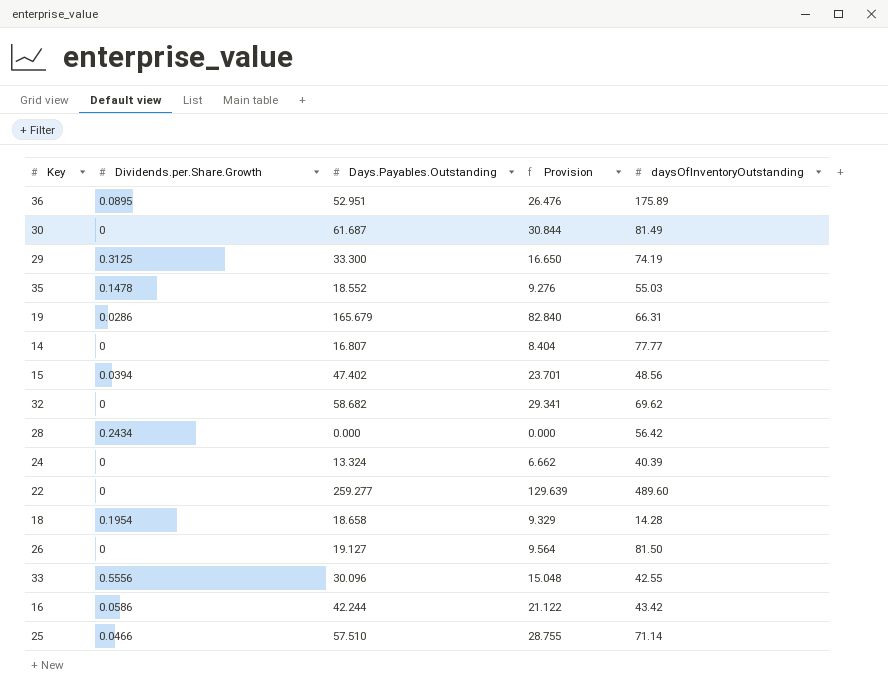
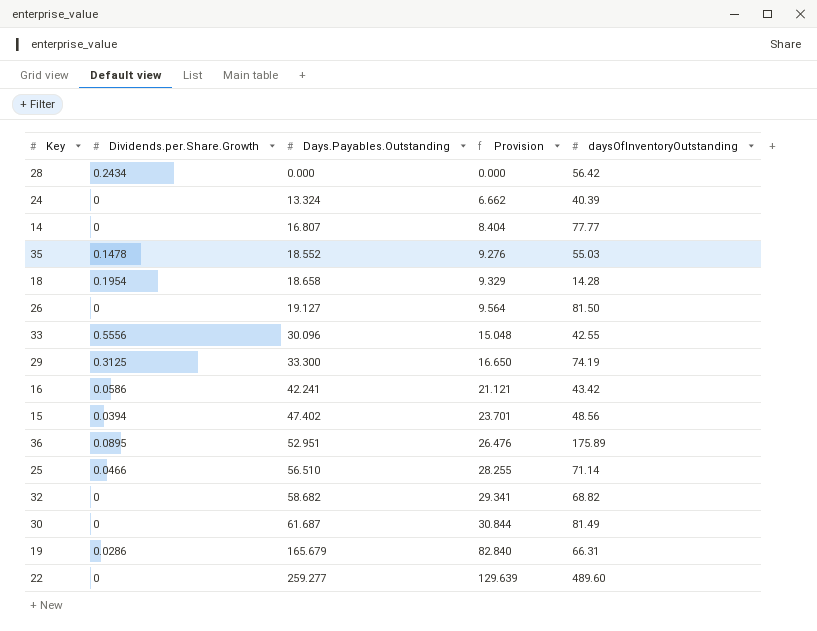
row order: none -> Days.Payables.Outstanding ascending
16 | Days.Payables.Outstanding: 42.244 -> 42.241
16 | Provision: 21.122 -> 21.121
25 | Days.Payables.Outstanding: 57.510 -> 56.510
25 | Provision: 28.755 -> 28.255
32 | daysOfInventoryOutstanding: 69.62 -> 68.82

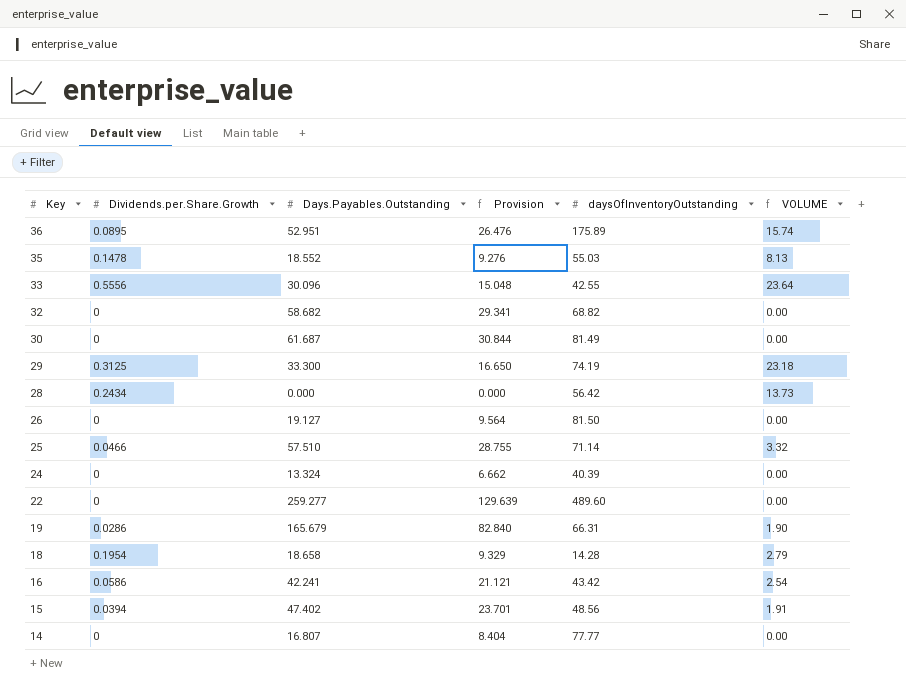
row order: Days.Payables.Outstanding ascending -> Key descending
column VOLUME | formula: none -> [Dividends.per.Share.Growth] * [daysOfInventoryOutstanding]
25 | Days.Payables.Outstanding: 56.510 -> 57.510
25 | Provision: 28.255 -> 28.755

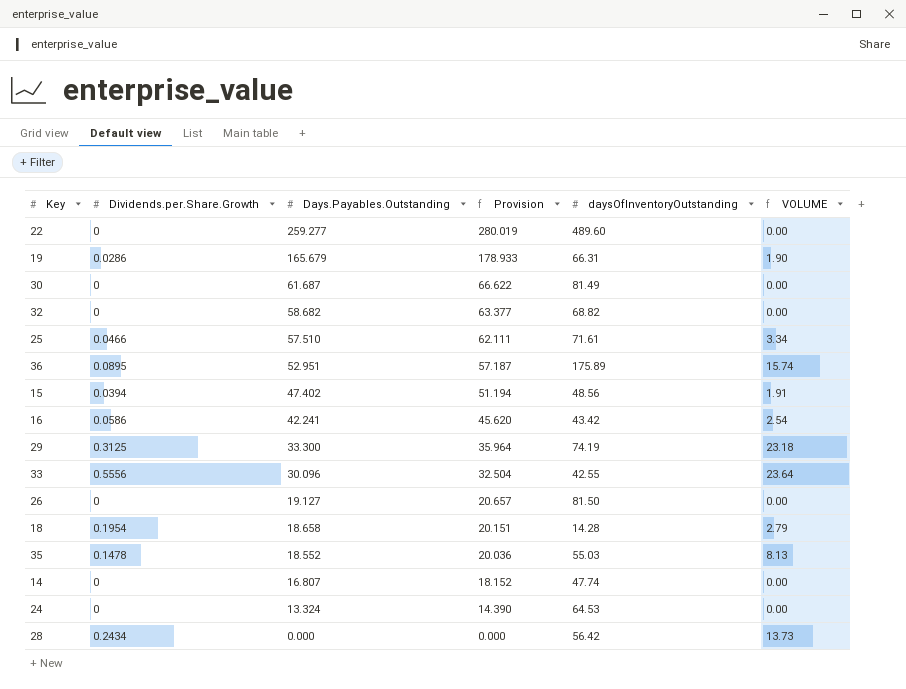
row order: Key descending -> Days.Payables.Outstanding descending
column Provision | formula: [Days.Payables.Outstanding] * 0.5 -> [Days.Payables.Outstanding] * 1.08
25 | daysOfInventoryOutstanding: 71.14 -> 71.61
25 | VOLUME: 3.32 -> 3.34
14 | daysOfInventoryOutstanding: 77.77 -> 47.74
24 | daysOfInventoryOutstanding: 40.39 -> 64.53

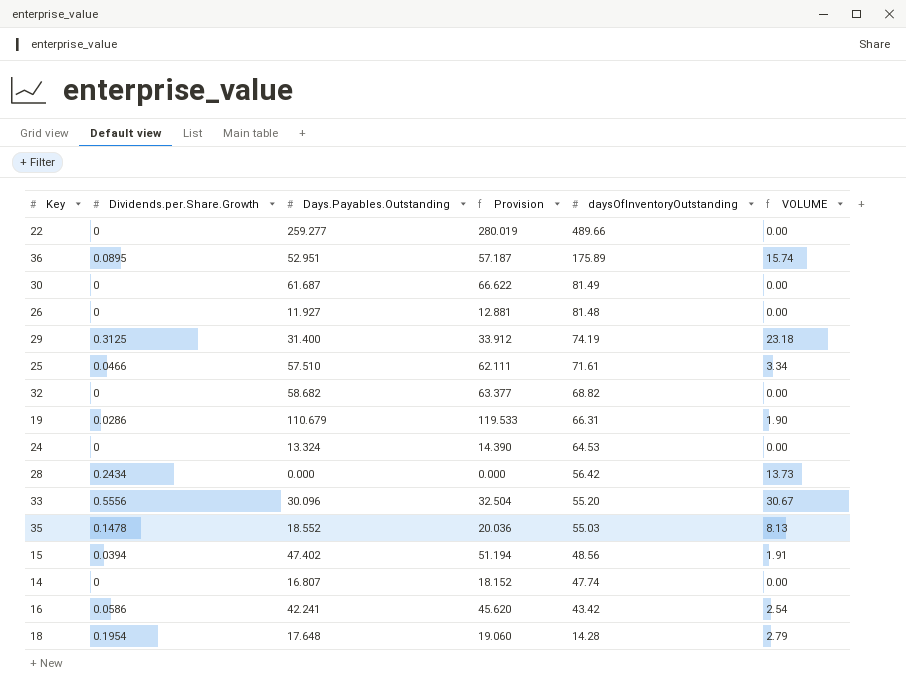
row order: Days.Payables.Outstanding descending -> daysOfInventoryOutstanding descending
22 | daysOfInventoryOutstanding: 489.60 -> 489.66
26 | Days.Payables.Outstanding: 19.127 -> 11.927
26 | Provision: 20.657 -> 12.881
26 | daysOfInventoryOutstanding: 81.50 -> 81.48
29 | Days.Payables.Outstanding: 33.300 -> 31.400
29 | Provision: 35.964 -> 33.912
19 | Days.Payables.Outstanding: 165.679 -> 110.679
19 | Provision: 178.933 -> 119.533
33 | daysOfInventoryOutstanding: 42.55 -> 55.20
33 | VOLUME: 23.64 -> 30.67
18 | Days.Payables.Outstanding: 18.658 -> 17.648
18 | Provision: 20.151 -> 19.060

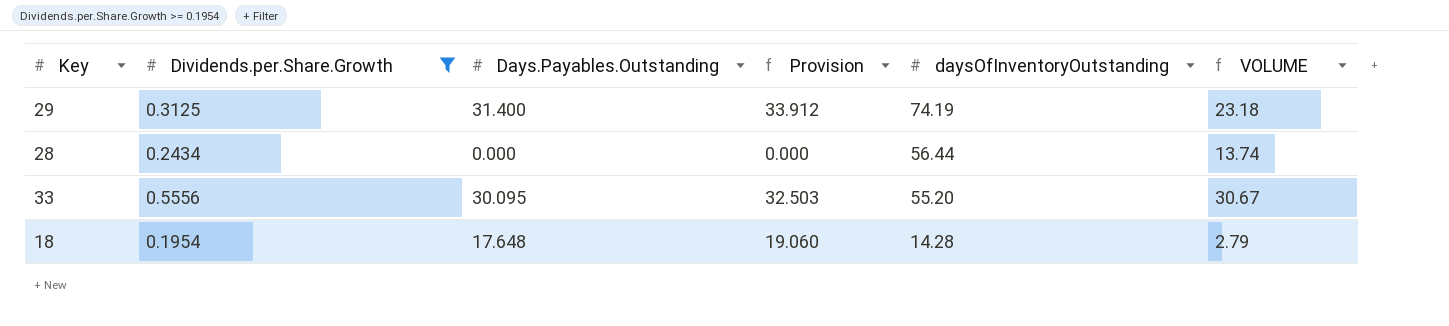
filter: none -> Dividends.per.Share.Growth >= 0.1954
28 | daysOfInventoryOutstanding: 56.42 -> 56.44
28 | VOLUME: 13.73 -> 13.74
33 | Days.Payables.Outstanding: 30.096 -> 30.095
33 | Provision: 32.504 -> 32.503

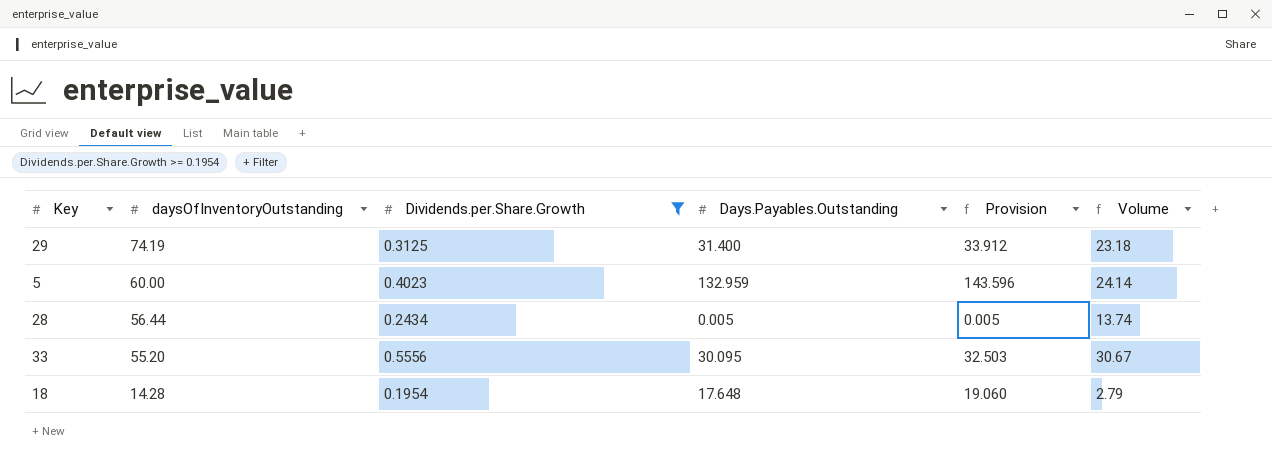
column daysOfInventoryOutstanding | position: 5 -> 2
column name: VOLUME -> Volume
row 5: none -> 60.00 | 0.4023 | 132.959 | 143.596 | 24.14
28 | Days.Payables.Outstanding: 0.000 -> 0.005
28 | Provision: 0.000 -> 0.005

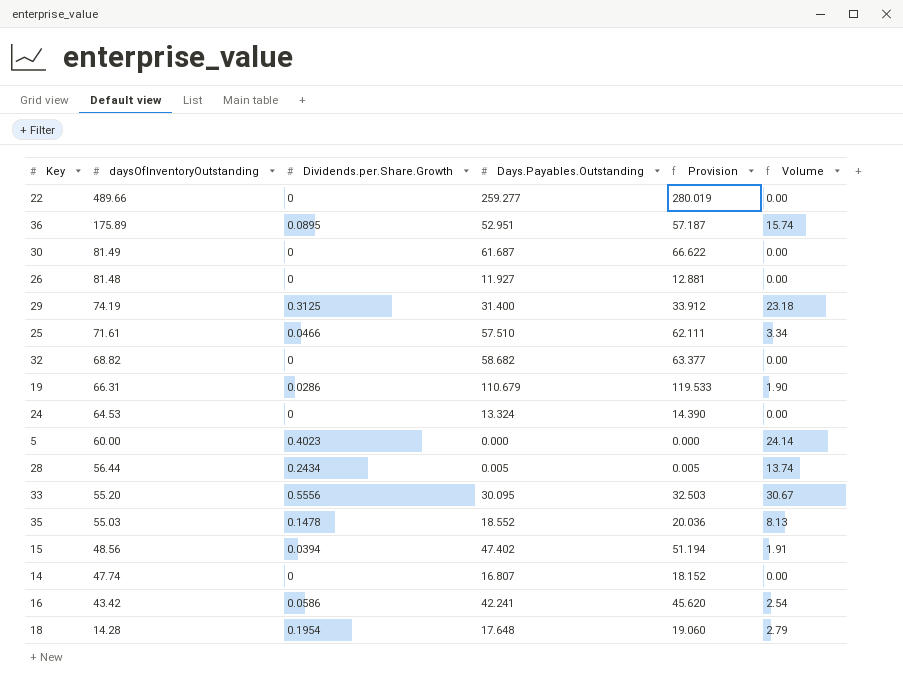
filter: Dividends.per.Share.Growth >= 0.1954 -> none
5 | Days.Payables.Outstanding: 132.959 -> 0.000
5 | Provision: 143.596 -> 0.000

